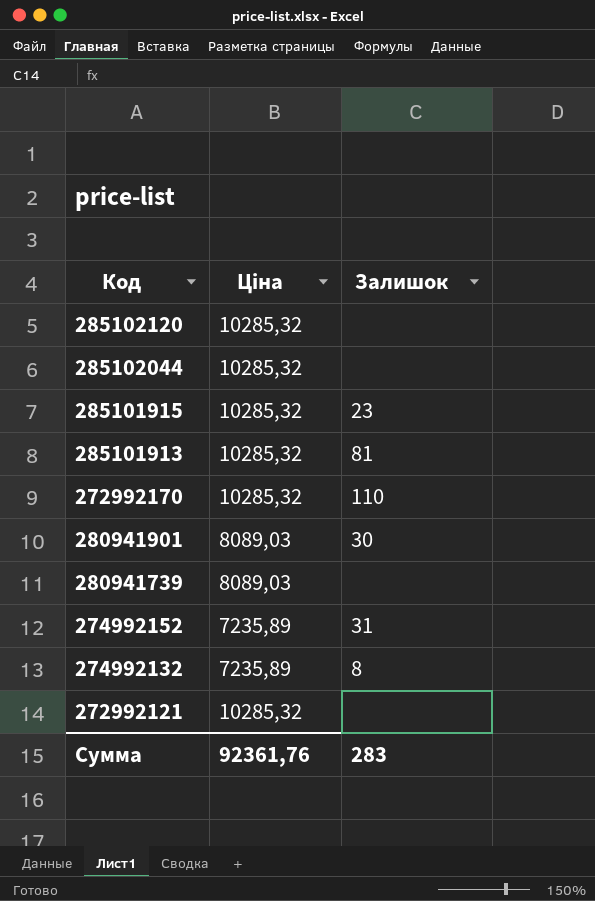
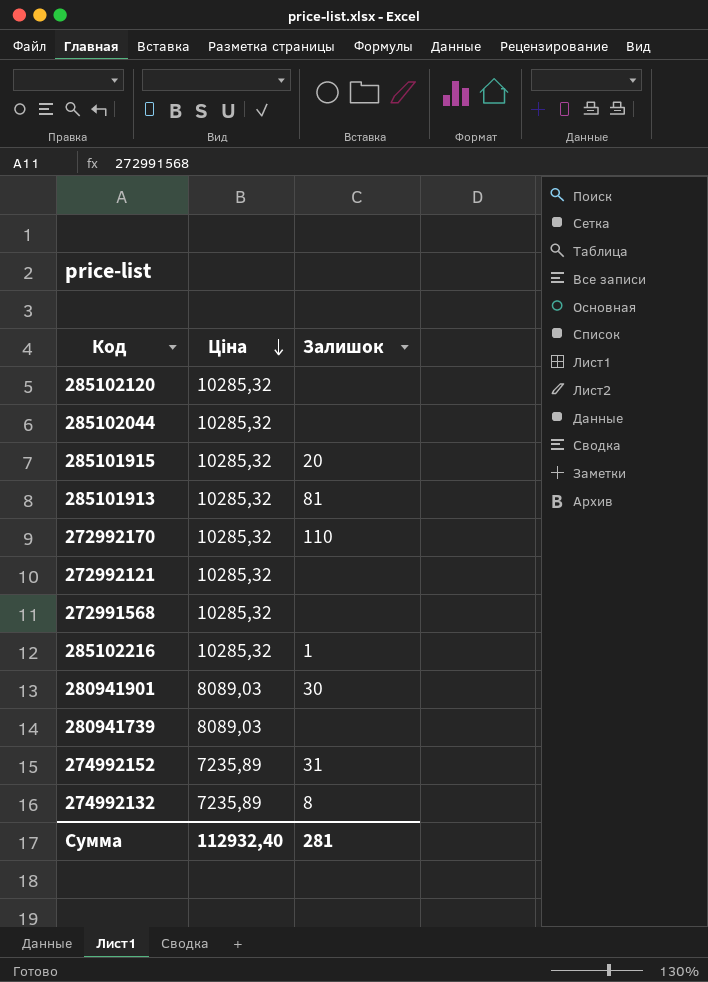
row order: none -> Ціна descending
285101915 | Залишок: 23 -> 20
row 272991568: none -> 10285,32 | none
row 285102216: none -> 10285,32 | 1
Сумма | Ціна: 92361,76 -> 112932,40
Сумма | Залишок: 283 -> 281

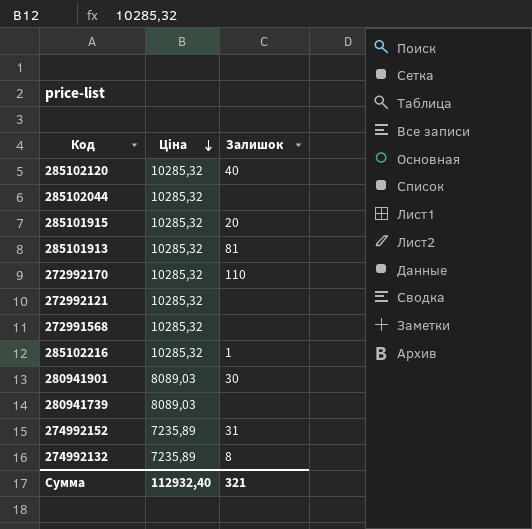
285102120 | Залишок: none -> 40
Сумма | Залишок: 281 -> 321

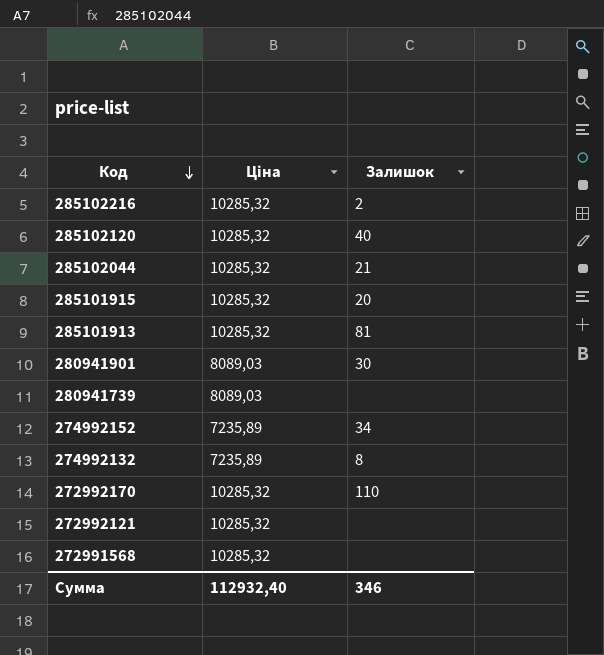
row order: Ціна descending -> Код descending
285102216 | Залишок: 1 -> 2
285102044 | Залишок: none -> 21
274992152 | Залишок: 31 -> 34
Сумма | Залишок: 321 -> 346

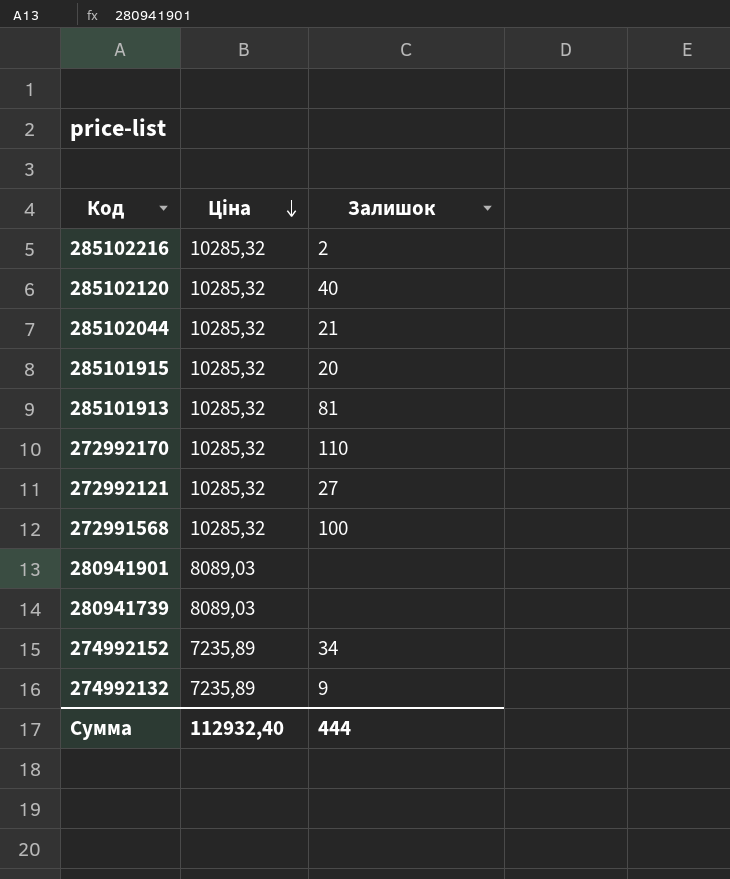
row order: Код descending -> Ціна descending
272992121 | Залишок: none -> 27
272991568 | Залишок: none -> 100
280941901 | Залишок: 30 -> none
274992132 | Залишок: 8 -> 9
Сумма | Залишок: 346 -> 444

